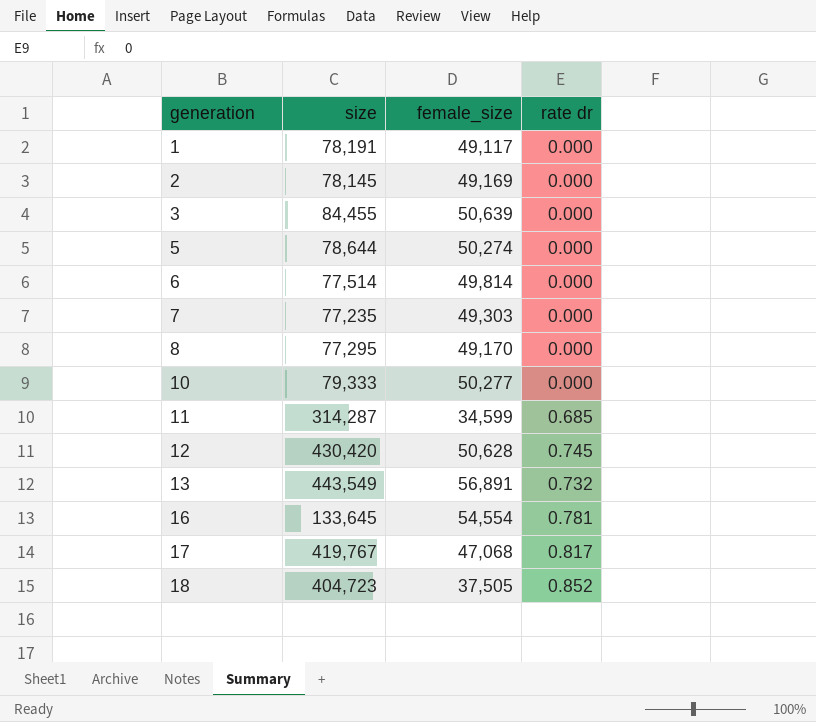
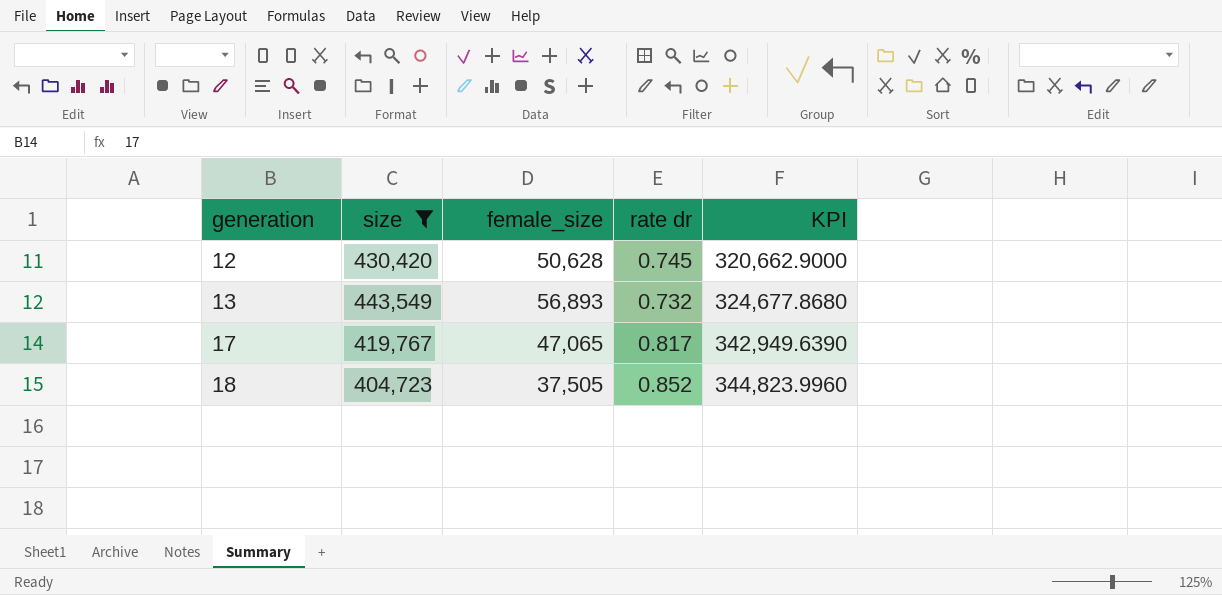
filter: none -> size >= 404,723
column KPI | formula: none -> [size] * [rate dr]
13 | female_size: 56,891 -> 56,893
17 | female_size: 47,068 -> 47,065

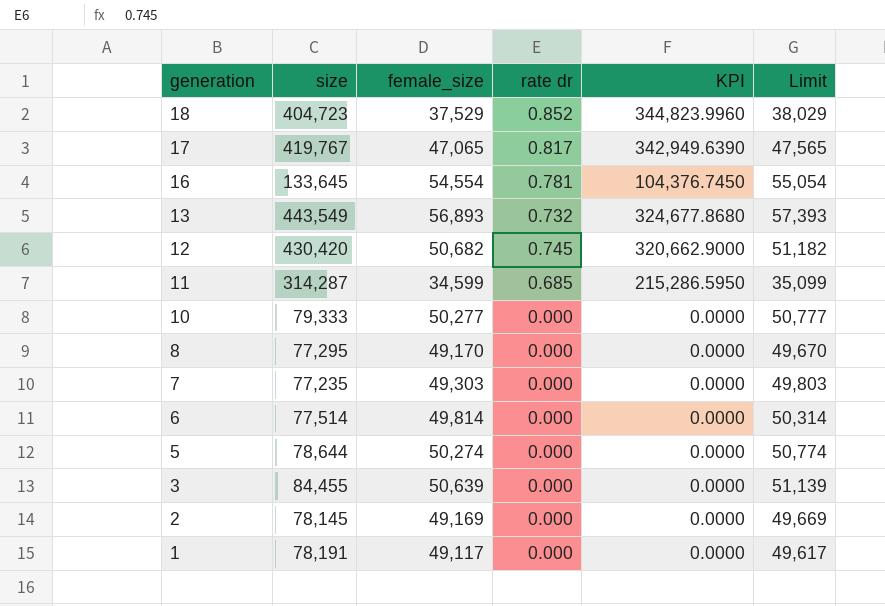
filter: size >= 404,723 -> none
row order: generation ascending -> generation descending
column Limit | formula: none -> [female_size] + 500
18 | female_size: 37,505 -> 37,529
12 | female_size: 50,628 -> 50,682

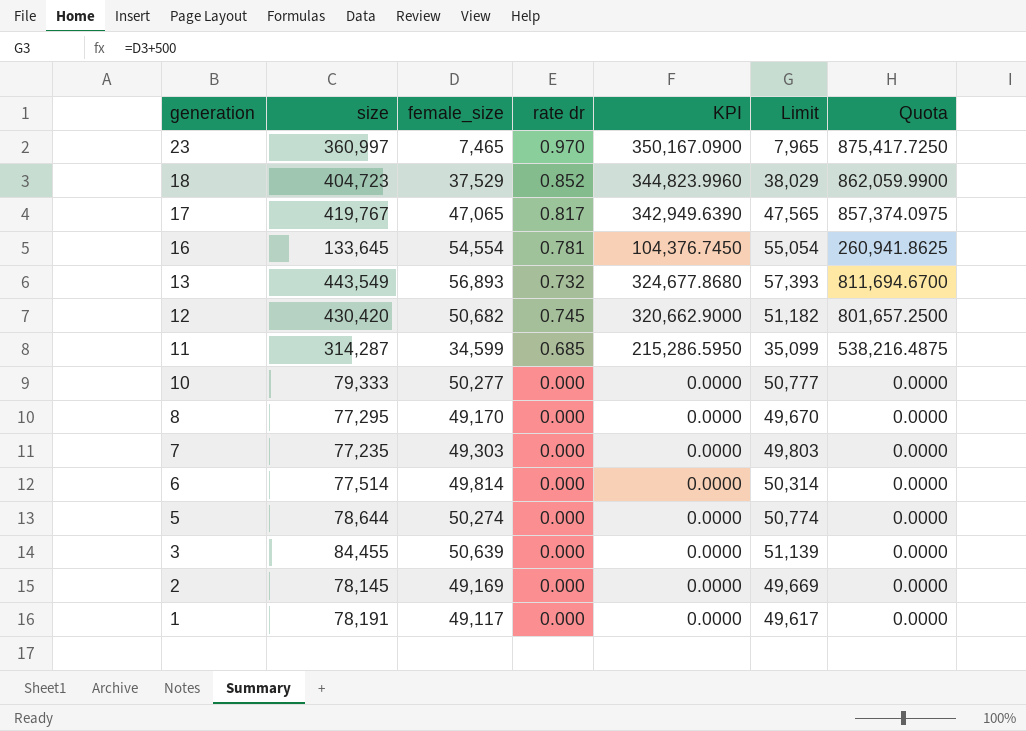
column Quota | formula: none -> [KPI] * 2.5
row 23: none -> 360,997 | 7,465 | 0.970 | 350,167.0900 | 7,965 | 875,417.7250

